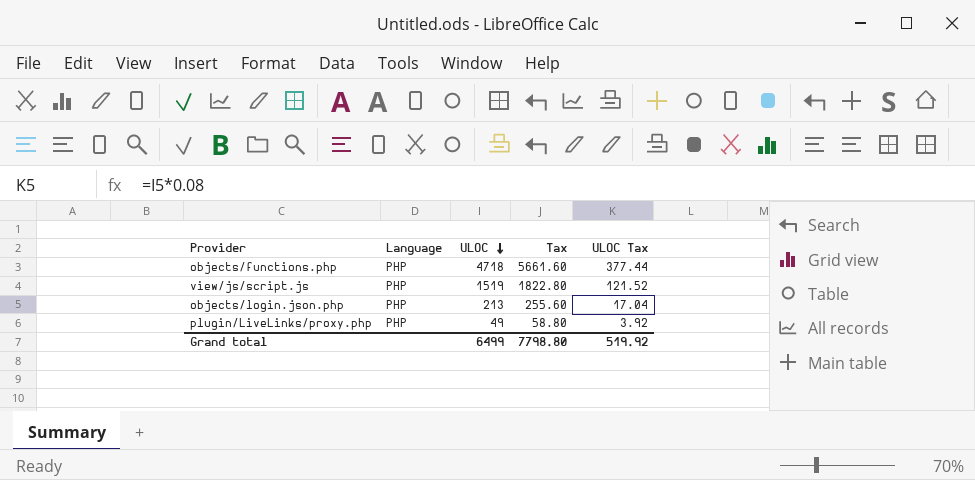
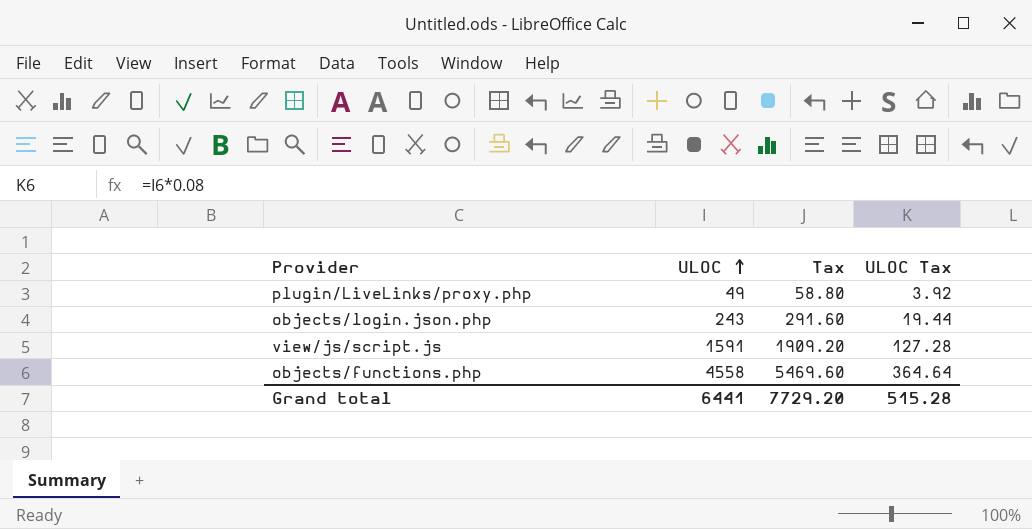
row order: ULOC descending -> ULOC ascending
column Language | position: 2 -> none
objects/login.json.php | ULOC: 213 -> 243
objects/login.json.php | Tax: 255.60 -> 291.60
objects/login.json.php | ULOC Tax: 17.04 -> 19.44
view/js/script.js | ULOC: 1519 -> 1591
view/js/script.js | Tax: 1822.80 -> 1909.20
view/js/script.js | ULOC Tax: 121.52 -> 127.28
objects/functions.php | ULOC: 4718 -> 4558
objects/functions.php | Tax: 5661.60 -> 5469.60
objects/functions.php | ULOC Tax: 377.44 -> 364.64
Grand total | ULOC: 6499 -> 6441
Grand total | Tax: 7798.80 -> 7729.20
Grand total | ULOC Tax: 519.92 -> 515.28

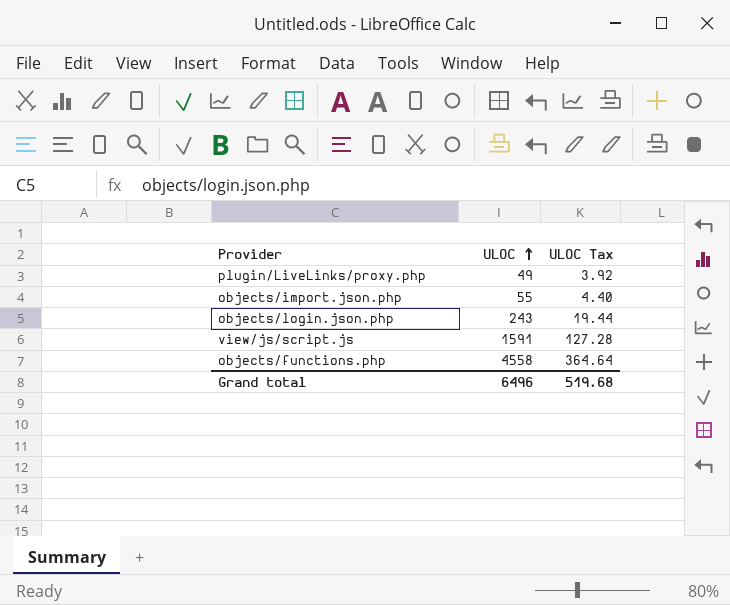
column Tax | formula: [ULOC] * 1.2 -> none
row objects/import.json.php: none -> 55 | 4.40
Grand total | ULOC: 6441 -> 6496
Grand total | ULOC Tax: 515.28 -> 519.68

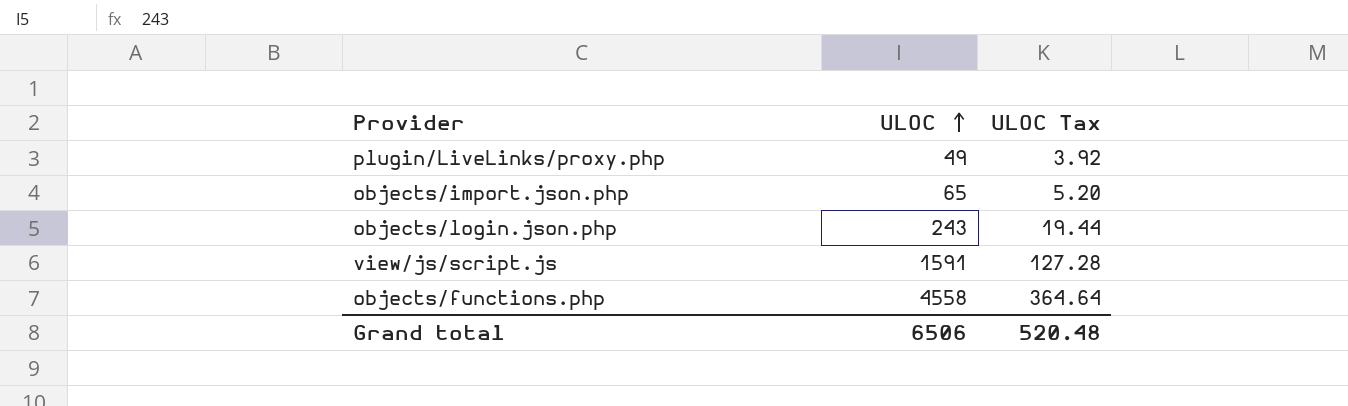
objects/import.json.php | ULOC: 55 -> 65
objects/import.json.php | ULOC Tax: 4.40 -> 5.20
Grand total | ULOC: 6496 -> 6506
Grand total | ULOC Tax: 519.68 -> 520.48

